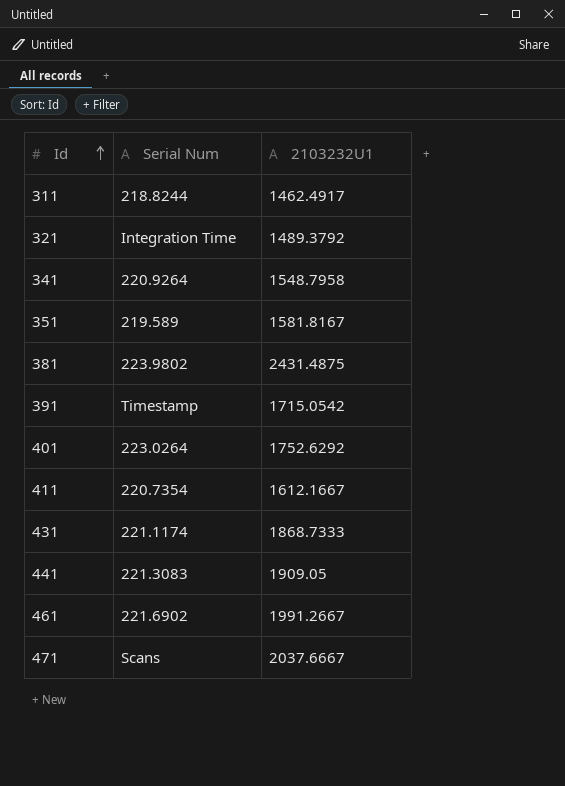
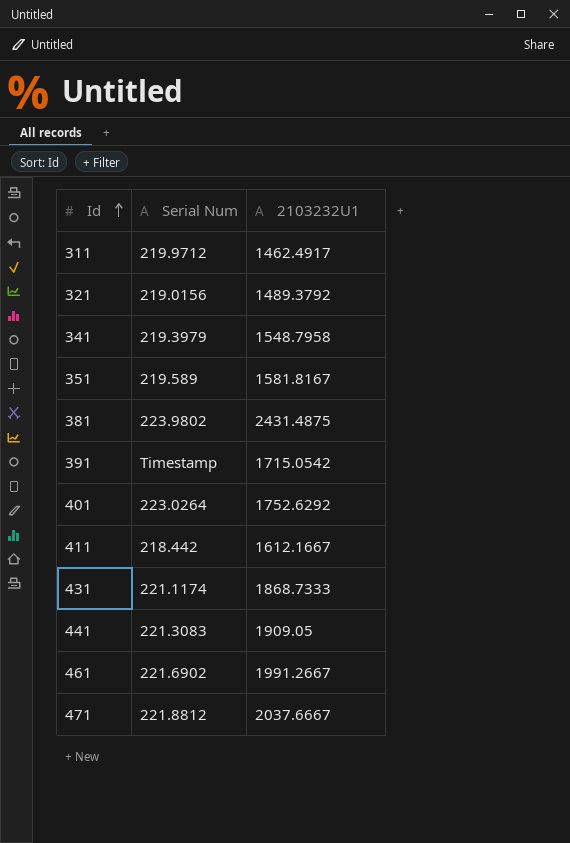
311 | Serial Num: 218.8244 -> 219.9712
321 | Serial Num: Integration Time -> 219.0156
341 | Serial Num: 220.9264 -> 219.3979
411 | Serial Num: 220.7354 -> 218.442
471 | Serial Num: Scans -> 221.8812

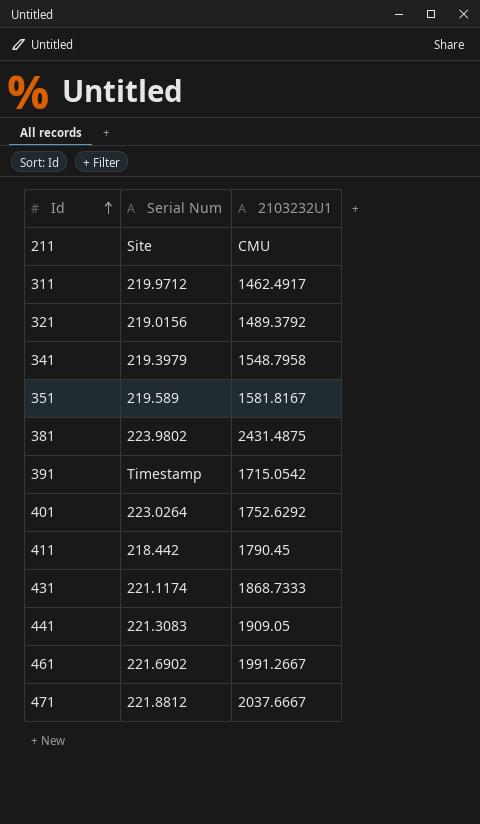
row 211: none -> Site | CMU
411 | 2103232U1: 1612.1667 -> 1790.45

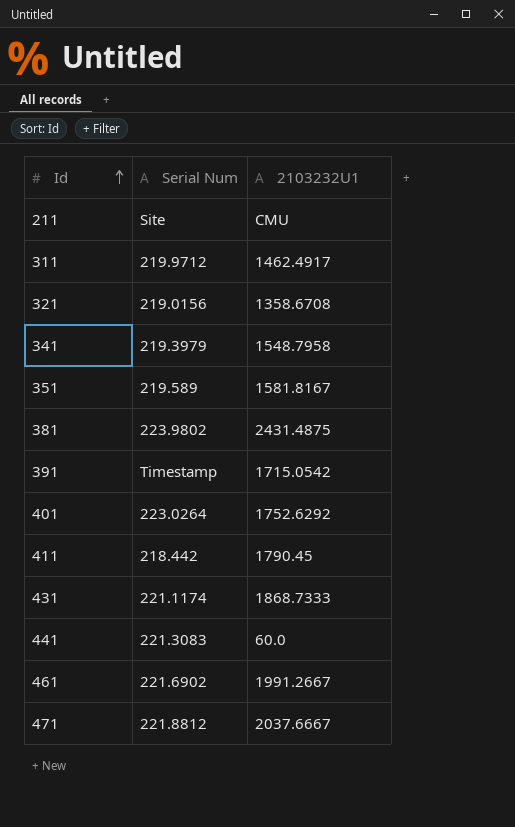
321 | 2103232U1: 1489.3792 -> 1358.6708
441 | 2103232U1: 1909.05 -> 60.0

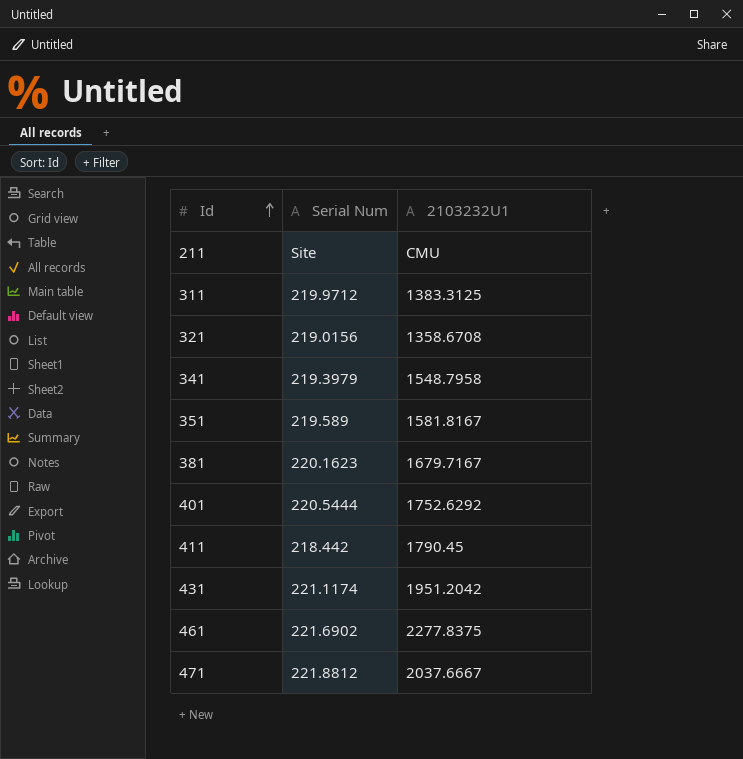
row 391: Timestamp | 1715.0542 -> none
row 441: 221.3083 | 60.0 -> none
311 | 2103232U1: 1462.4917 -> 1383.3125
381 | Serial Num: 223.9802 -> 220.1623
381 | 2103232U1: 2431.4875 -> 1679.7167
401 | Serial Num: 223.0264 -> 220.5444
431 | 2103232U1: 1868.7333 -> 1951.2042
461 | 2103232U1: 1991.2667 -> 2277.8375

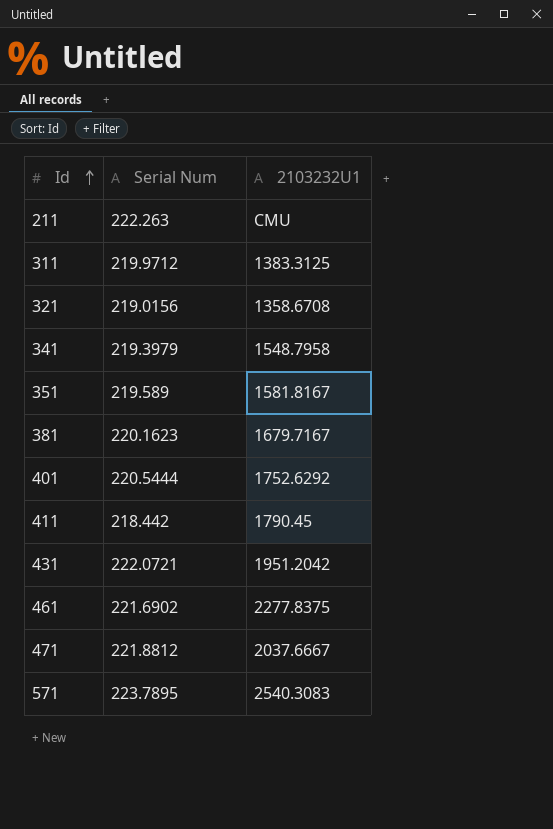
211 | Serial Num: Site -> 222.263
431 | Serial Num: 221.1174 -> 222.0721
row 571: none -> 223.7895 | 2540.3083

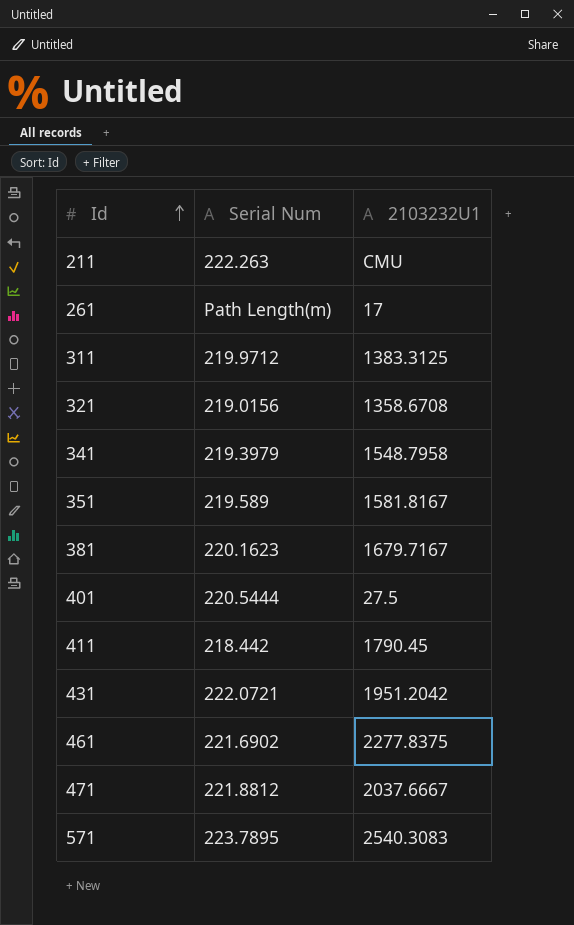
row 261: none -> Path Length(m) | 17
401 | 2103232U1: 1752.6292 -> 27.5

